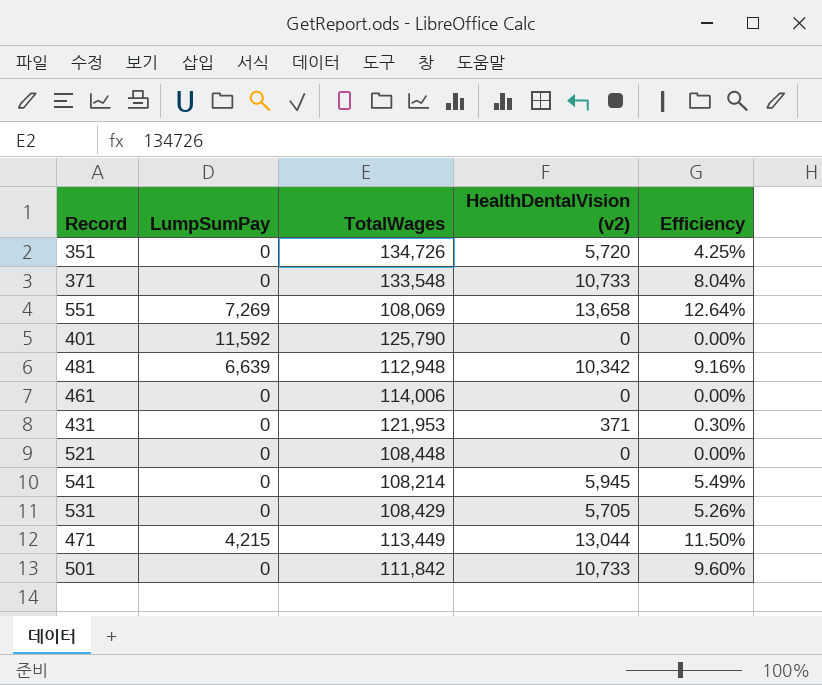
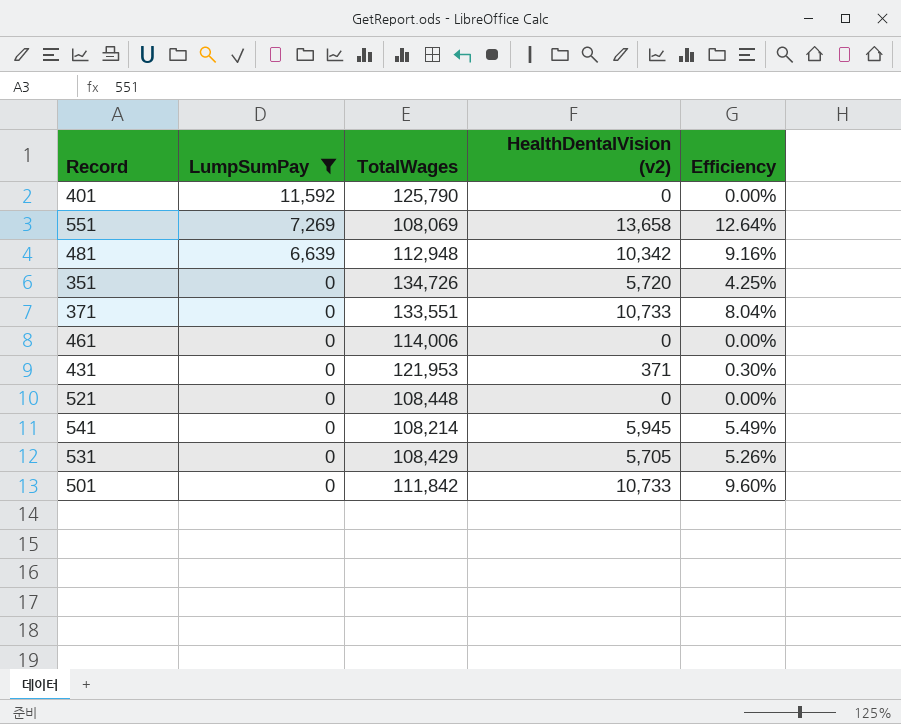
filter: none -> LumpSumPay != 4,215
row order: none -> LumpSumPay descending
371 | TotalWages: 133,548 -> 133,551

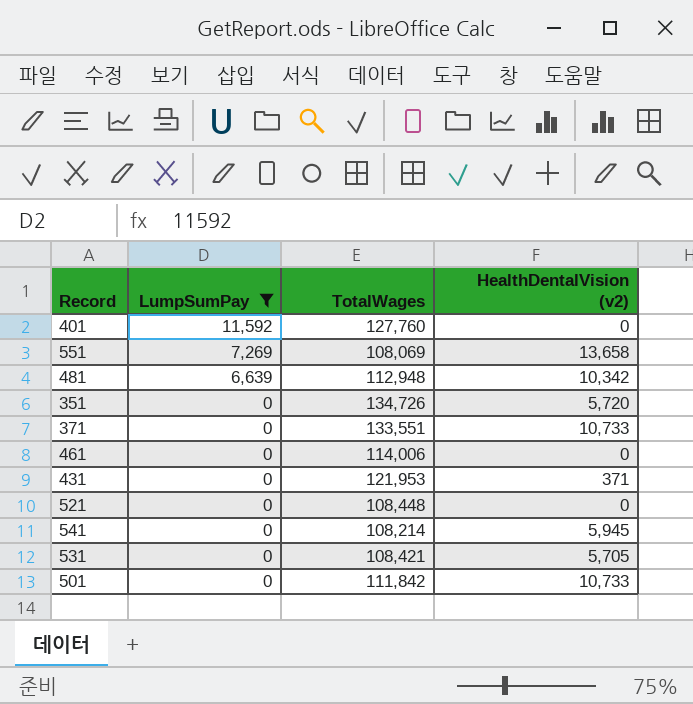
column Efficiency | formula: [HealthDentalVision (v2)] / [TotalWages] -> none
401 | TotalWages: 125,790 -> 127,760
531 | TotalWages: 108,429 -> 108,421

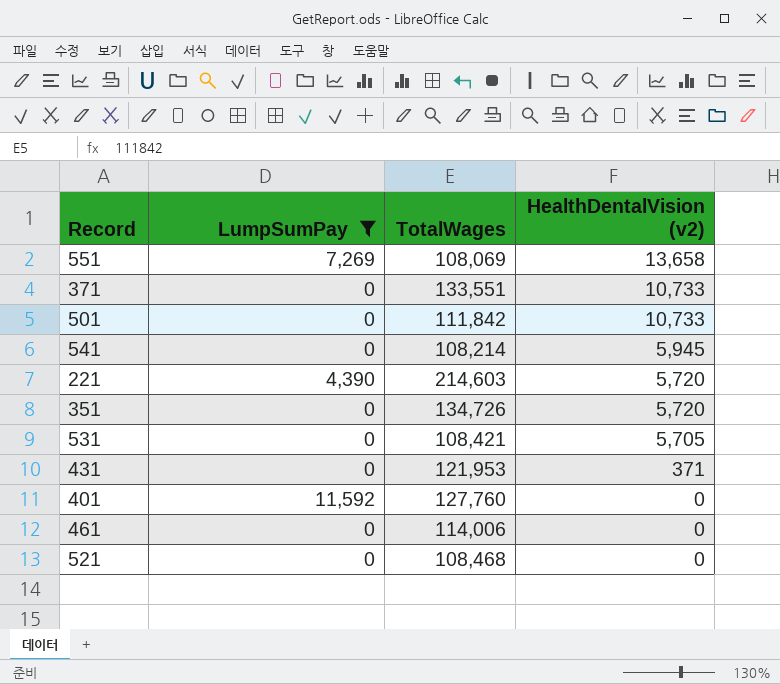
row order: LumpSumPay descending -> HealthDentalVision (v2) descending
row 481: 6,639 | 112,948 | 10,342 -> none
row 221: none -> 4,390 | 214,603 | 5,720
521 | TotalWages: 108,448 -> 108,468

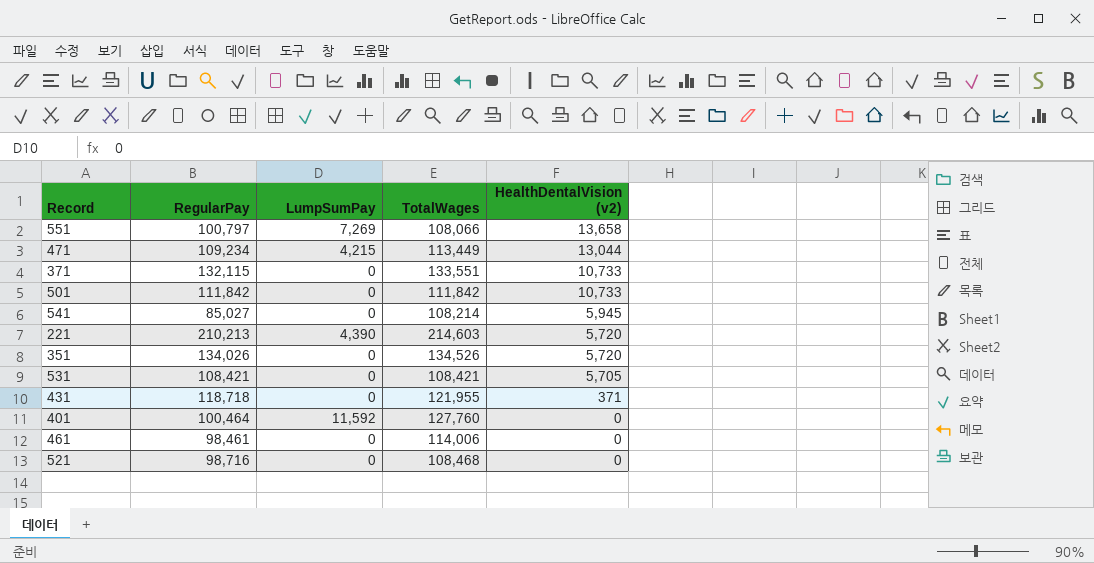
filter: LumpSumPay != 4,215 -> none
column RegularPay | position: none -> 2
551 | TotalWages: 108,069 -> 108,066
351 | TotalWages: 134,726 -> 134,526
431 | TotalWages: 121,953 -> 121,955

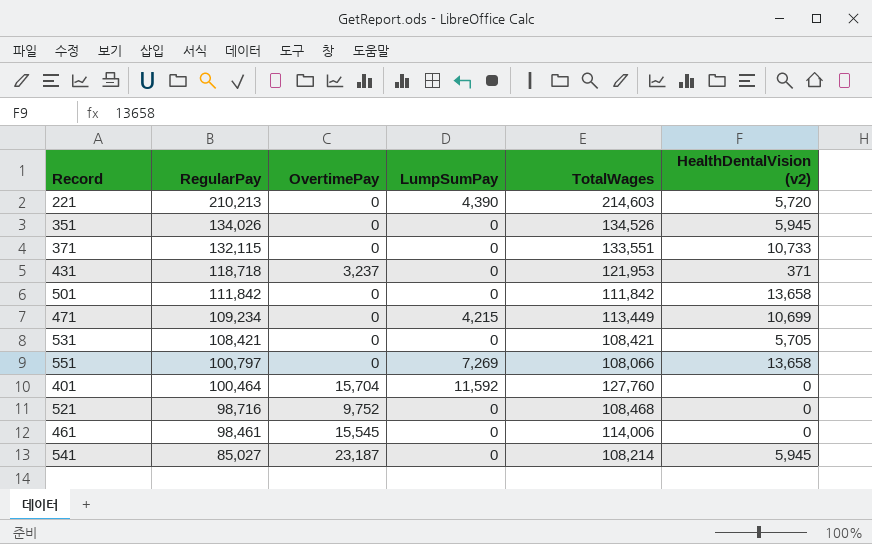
row order: HealthDentalVision (v2) descending -> RegularPay descending
column OvertimePay | position: none -> 3
351 | HealthDentalVision (v2): 5,720 -> 5,945
431 | TotalWages: 121,955 -> 121,953
501 | HealthDentalVision (v2): 10,733 -> 13,658
471 | HealthDentalVision (v2): 13,044 -> 10,699

